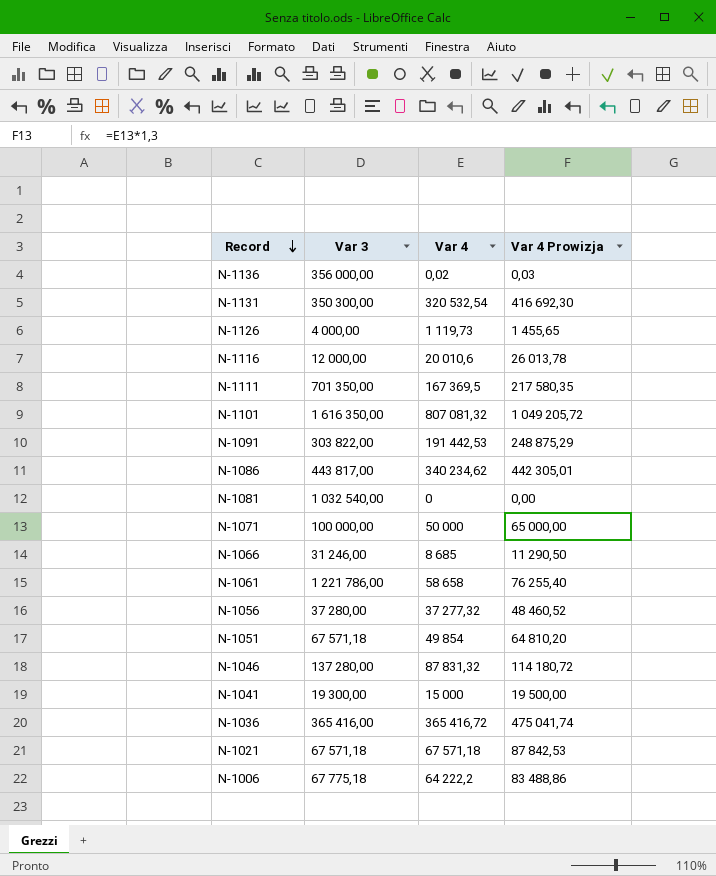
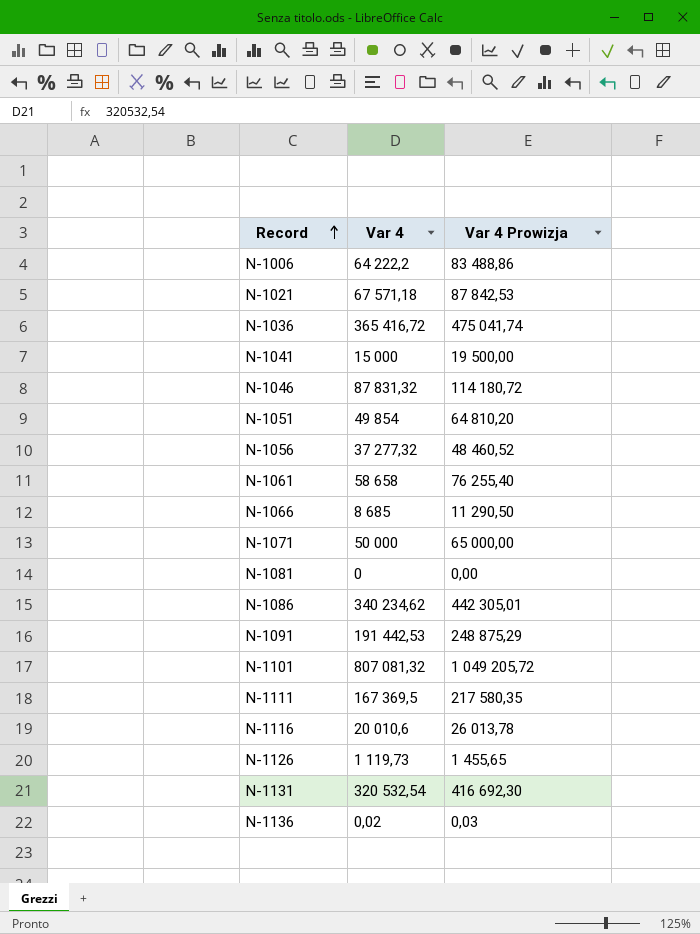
row order: Record descending -> Record ascending
column Var 3 | position: 2 -> none

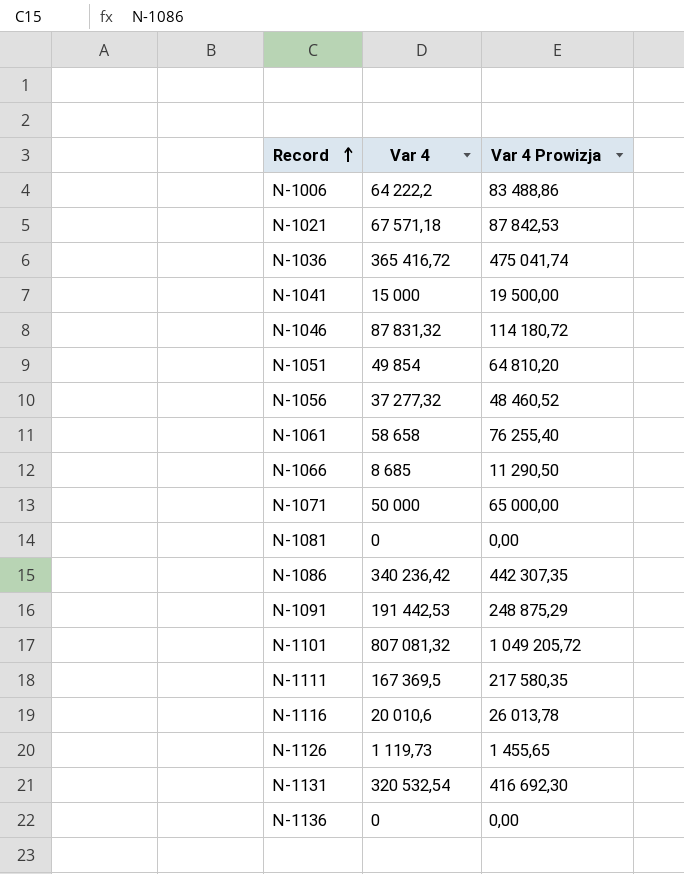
N-1086 | Var 4: 340 234,62 -> 340 236,42
N-1086 | Var 4 Prowizja: 442 305,01 -> 442 307,35
N-1136 | Var 4: 0,02 -> 0
N-1136 | Var 4 Prowizja: 0,03 -> 0,00

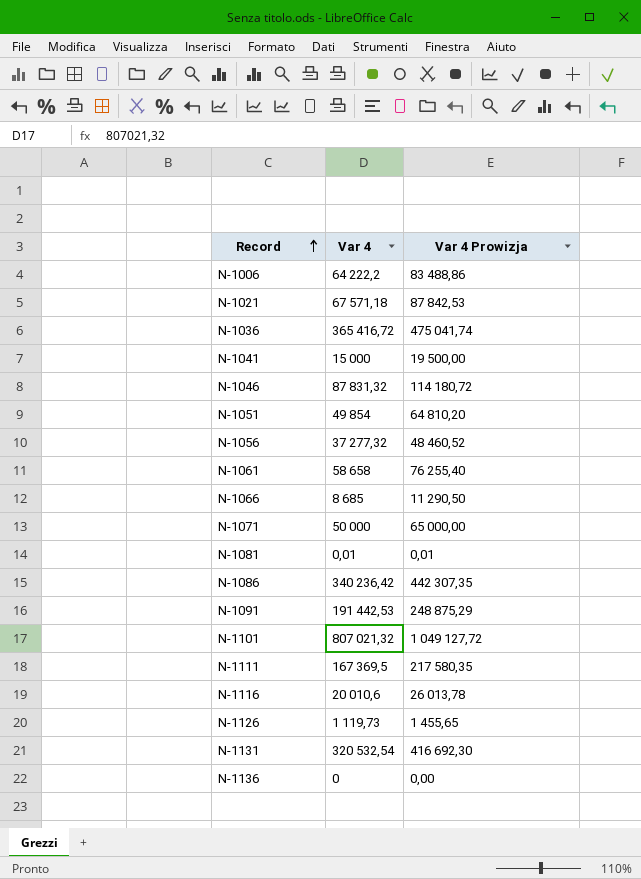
N-1081 | Var 4: 0 -> 0,01
N-1081 | Var 4 Prowizja: 0,00 -> 0,01
N-1101 | Var 4: 807 081,32 -> 807 021,32
N-1101 | Var 4 Prowizja: 1 049 205,72 -> 1 049 127,72

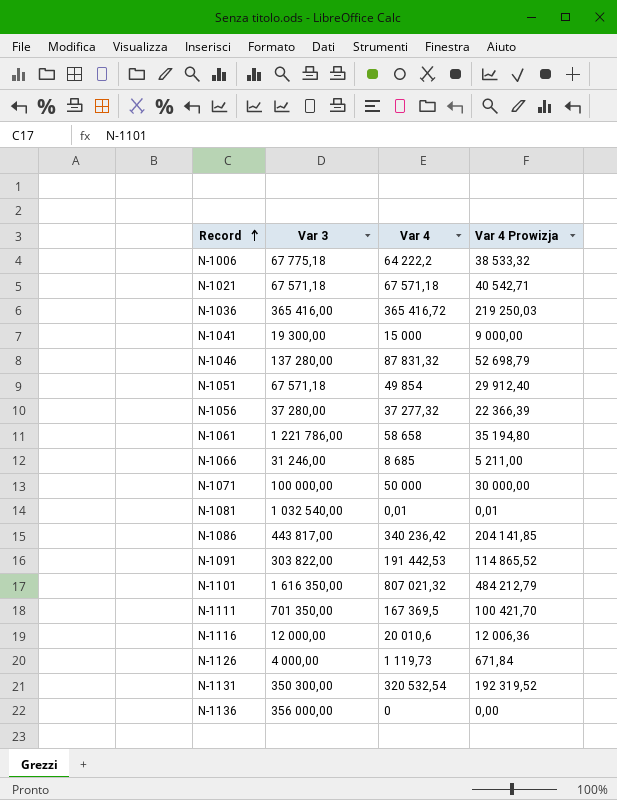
column Var 3 | position: none -> 2
column Var 4 Prowizja | formula: [Var 4] * 1,3 -> [Var 4] * 0,6

